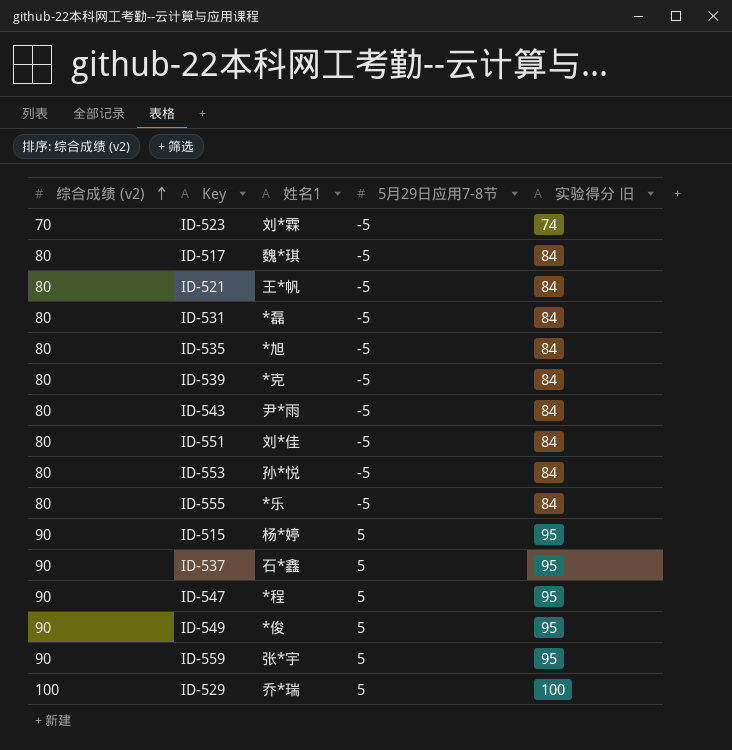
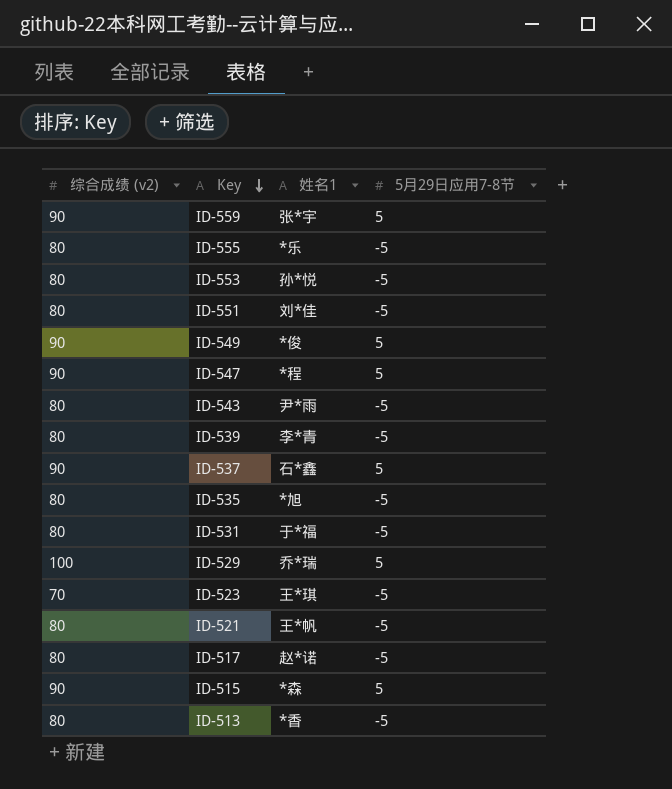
row order: 综合成绩 (v2) ascending -> Key descending
column 实验得分 旧 | position: 5 -> none
ID-539 | 姓名1: *克 -> 李*青
ID-531 | 姓名1: *磊 -> 于*福
ID-523 | 姓名1: 刘*霖 -> 王*琪
ID-517 | 姓名1: 魏*琪 -> 赵*诺
ID-515 | 姓名1: 杨*婷 -> *森
row ID-513: none -> 80 | *香 | -5

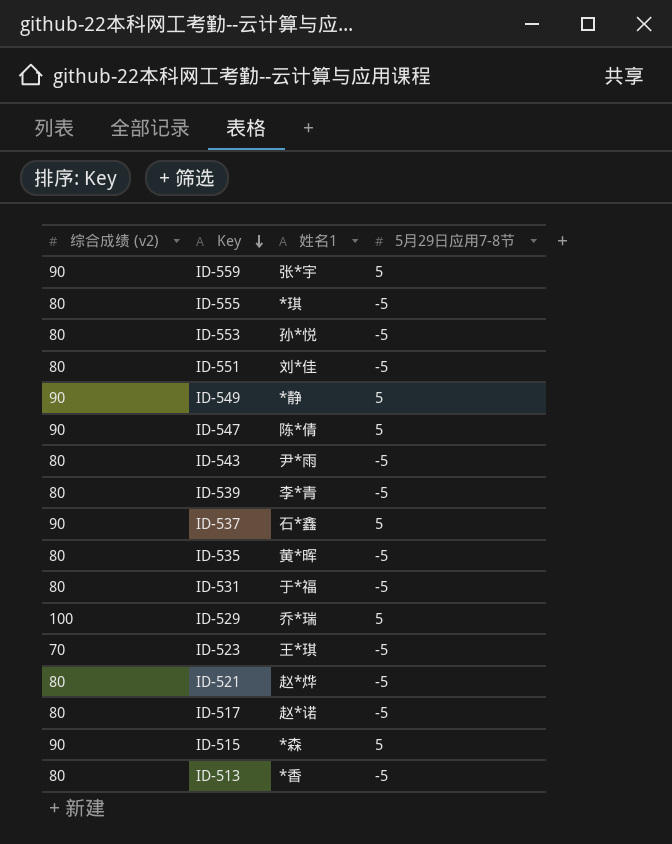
ID-555 | 姓名1: *乐 -> *琪
ID-549 | 姓名1: *俊 -> *静
ID-547 | 姓名1: *程 -> 陈*倩
ID-535 | 姓名1: *旭 -> 黄*晖
ID-521 | 姓名1: 王*帆 -> 赵*烨

